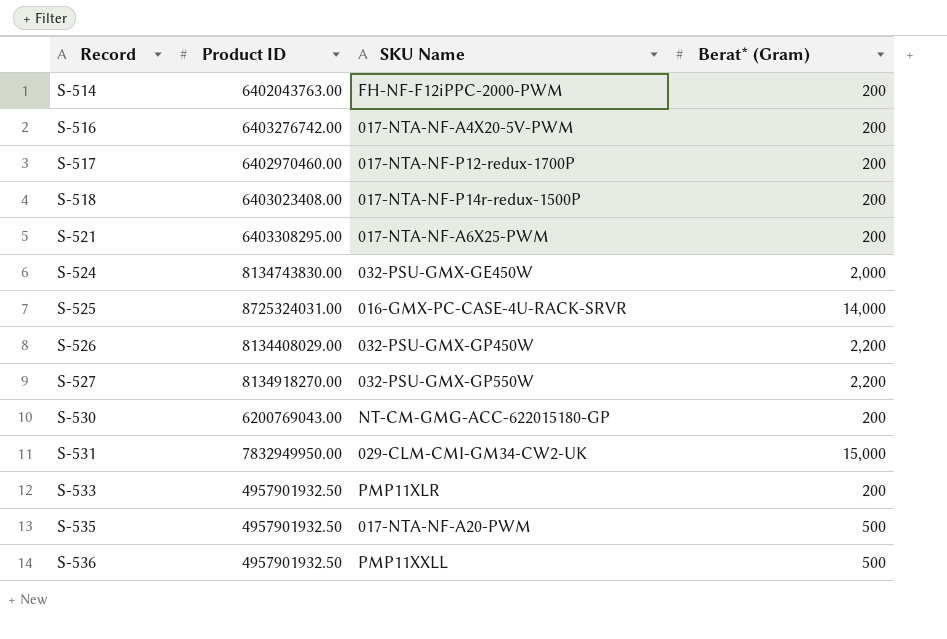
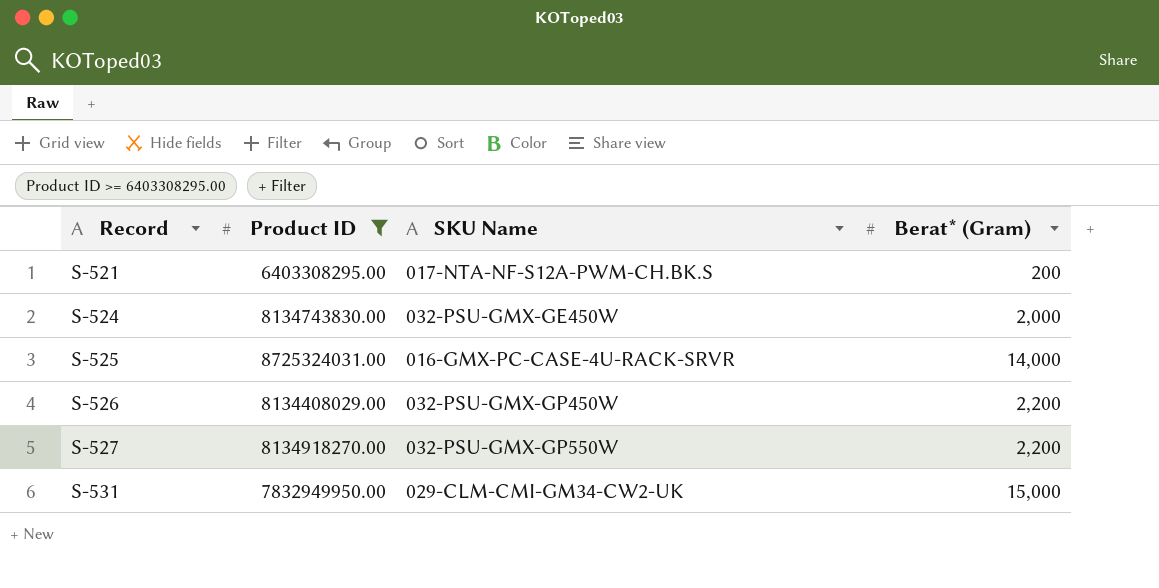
filter: none -> Product ID >= 6403308295.00
S-521 | SKU Name: 017-NTA-NF-A6X25-PWM -> 017-NTA-NF-S12A-PWM-CH.BK.S

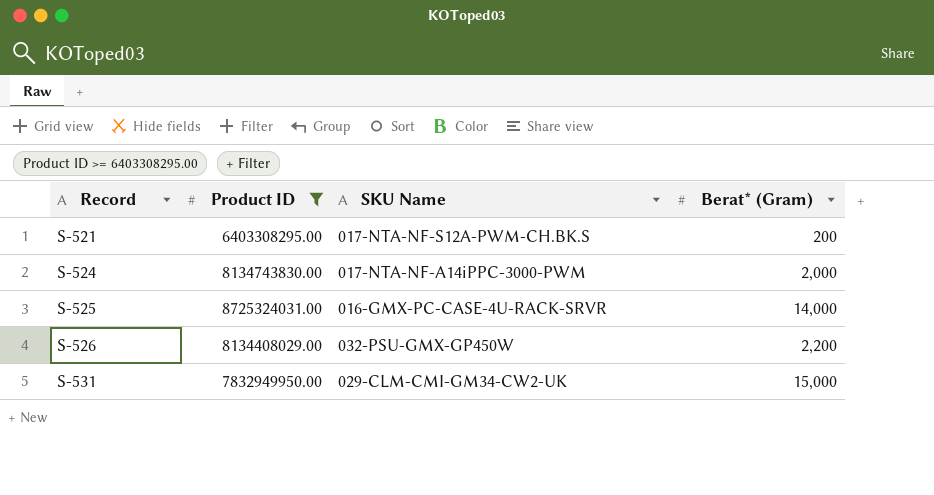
row S-527: 8134918270.00 | 032-PSU-GMX-GP550W | 2,200 -> none
S-524 | SKU Name: 032-PSU-GMX-GE450W -> 017-NTA-NF-A14iPPC-3000-PWM

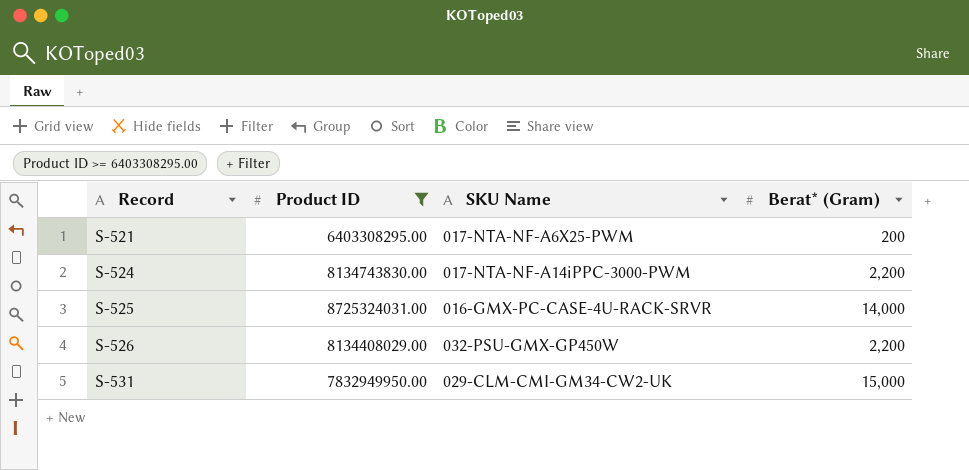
S-521 | SKU Name: 017-NTA-NF-S12A-PWM-CH.BK.S -> 017-NTA-NF-A6X25-PWM
S-524 | Berat* (Gram): 2,000 -> 2,200

